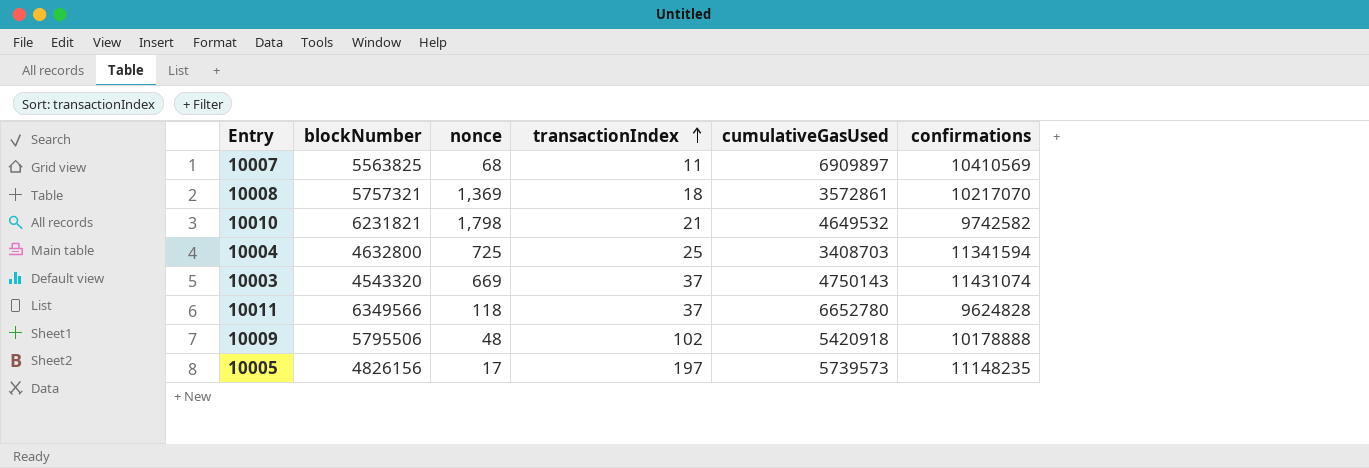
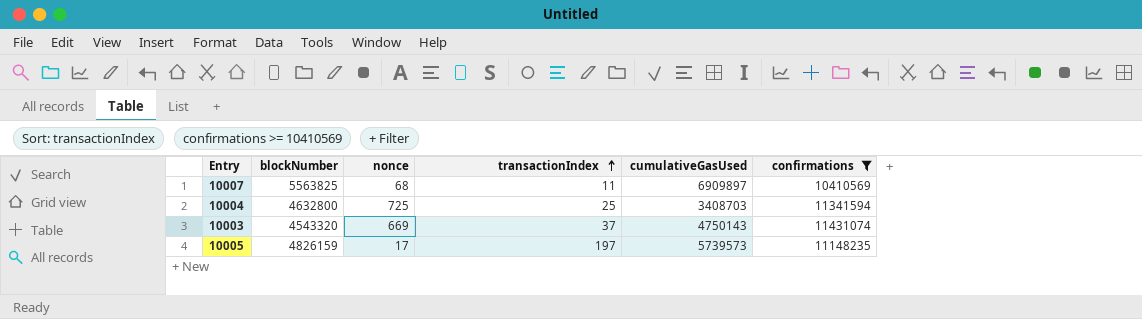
filter: none -> confirmations >= 10410569
10005 | blockNumber: 4826156 -> 4826159

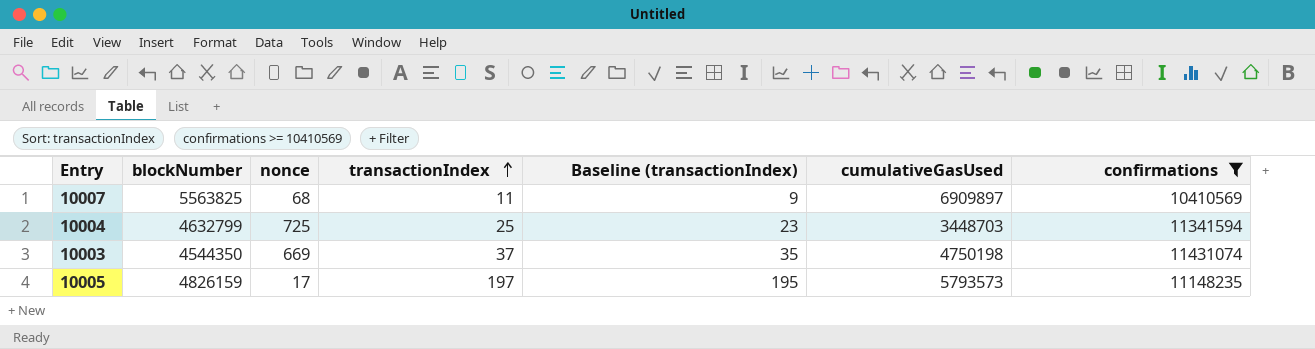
column Baseline (transactionIndex) | formula: none -> [transactionIndex] - 2
10004 | blockNumber: 4632800 -> 4632799
10004 | cumulativeGasUsed: 3408703 -> 3448703
10003 | blockNumber: 4543320 -> 4544350
10003 | cumulativeGasUsed: 4750143 -> 4750198
10005 | cumulativeGasUsed: 5739573 -> 5793573

